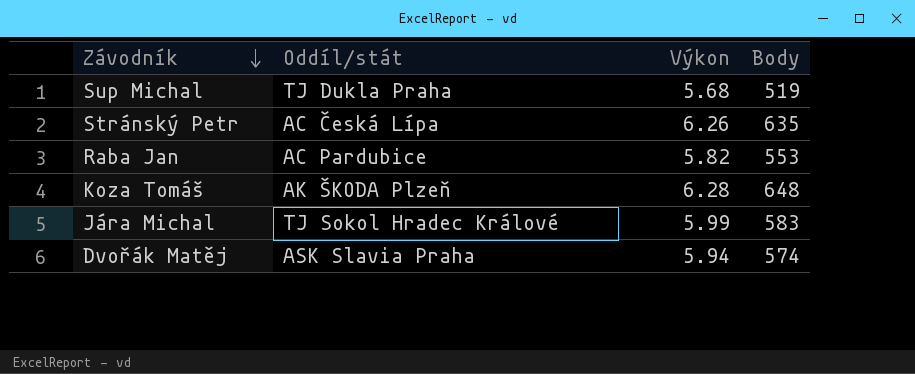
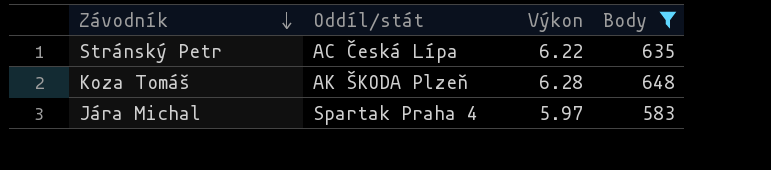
filter: none -> Body >= 583
Stránský Petr | Výkon: 6.26 -> 6.22
Jára Michal | Oddíl/stát: TJ Sokol Hradec Králové -> Spartak Praha 4
Jára Michal | Výkon: 5.99 -> 5.97

